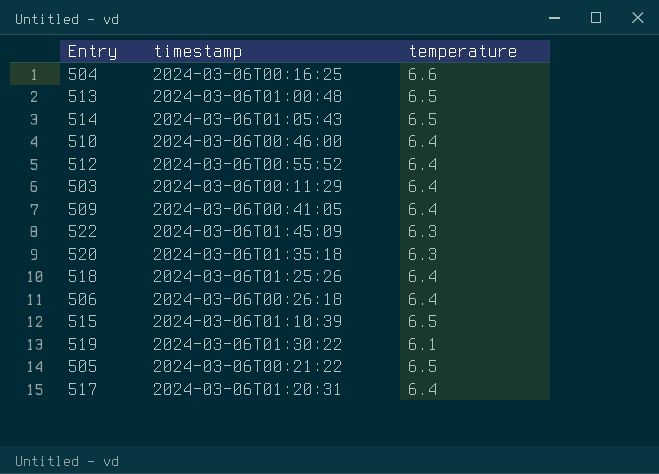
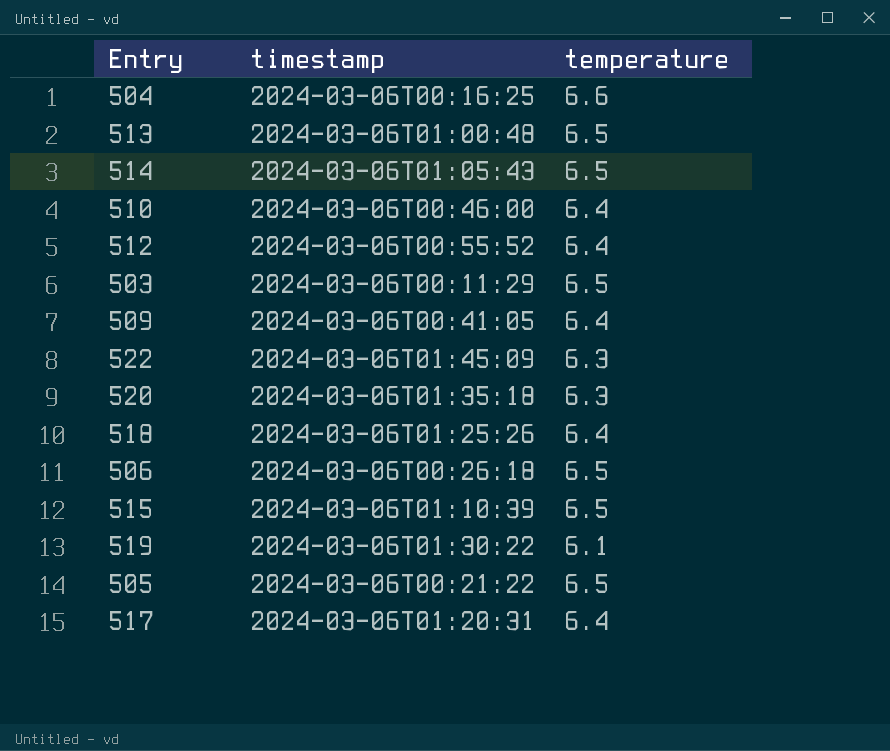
503 | temperature: 6.4 -> 6.5
506 | temperature: 6.4 -> 6.5

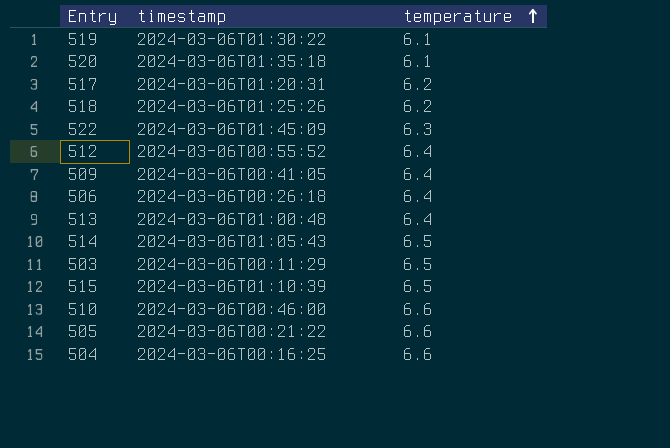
row order: none -> temperature ascending
520 | temperature: 6.3 -> 6.1
517 | temperature: 6.4 -> 6.2
518 | temperature: 6.4 -> 6.2
506 | temperature: 6.5 -> 6.4
513 | temperature: 6.5 -> 6.4
510 | temperature: 6.4 -> 6.6
505 | temperature: 6.5 -> 6.6

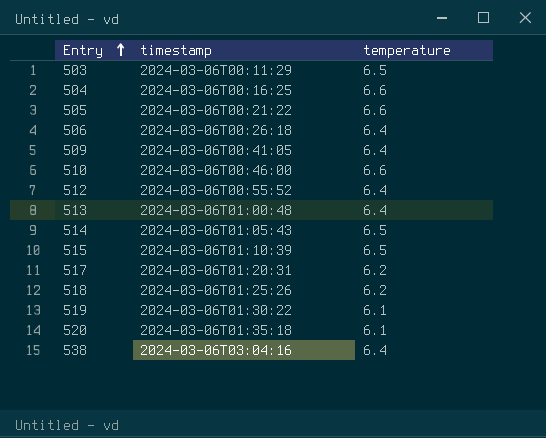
row order: temperature ascending -> Entry ascending
row 522: 2024-03-06T01:45:09 | 6.3 -> none
row 538: none -> 2024-03-06T03:04:16 | 6.4

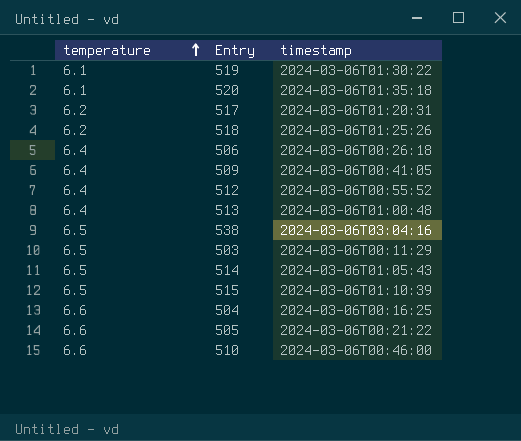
row order: Entry ascending -> temperature ascending
column temperature | position: 3 -> 1
538 | temperature: 6.4 -> 6.5

